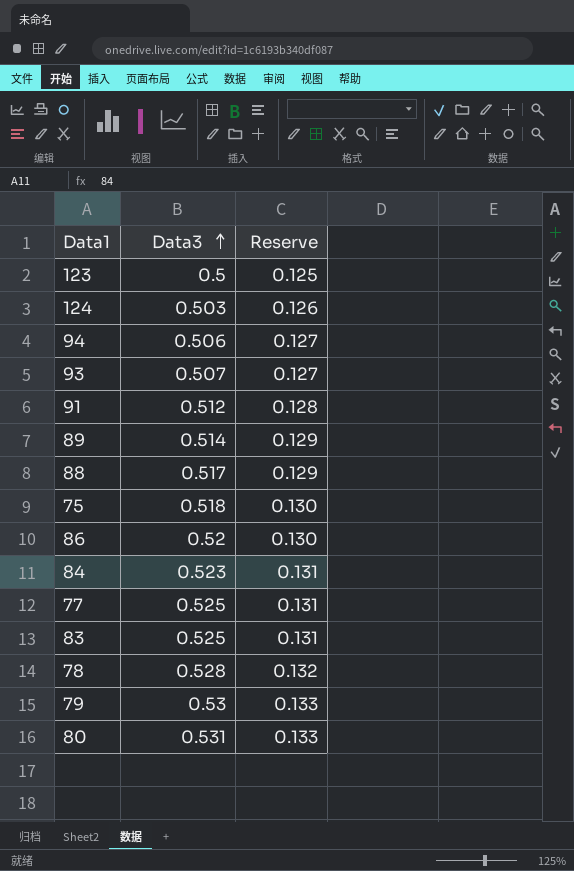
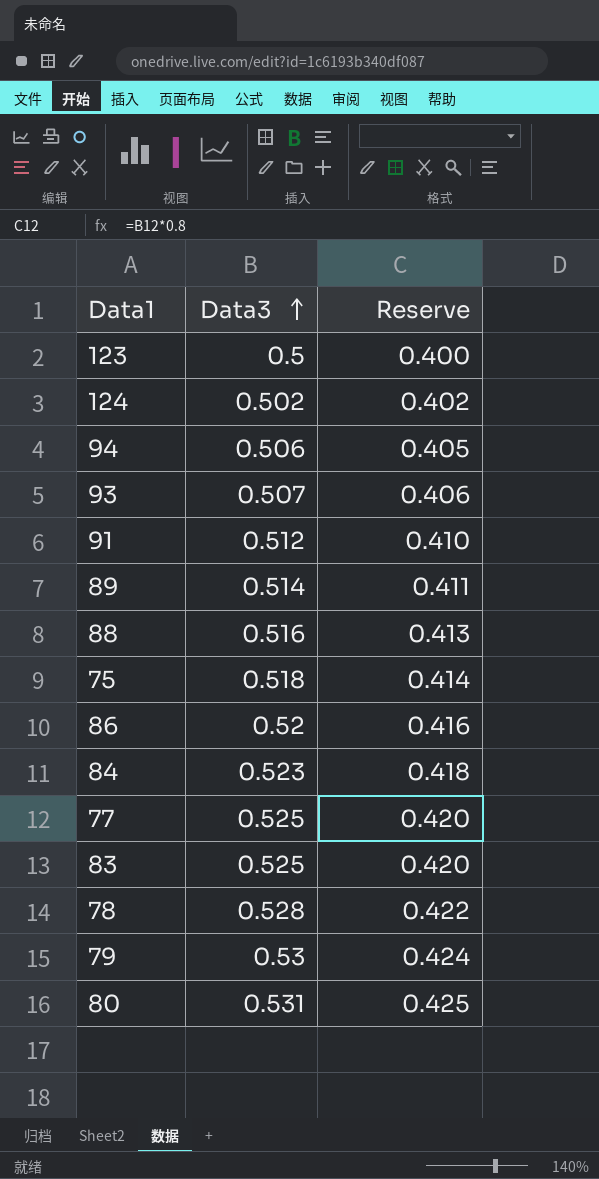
column Reserve | formula: [Data3] * 0.25 -> [Data3] * 0.8
124 | Data3: 0.503 -> 0.502
88 | Data3: 0.517 -> 0.516

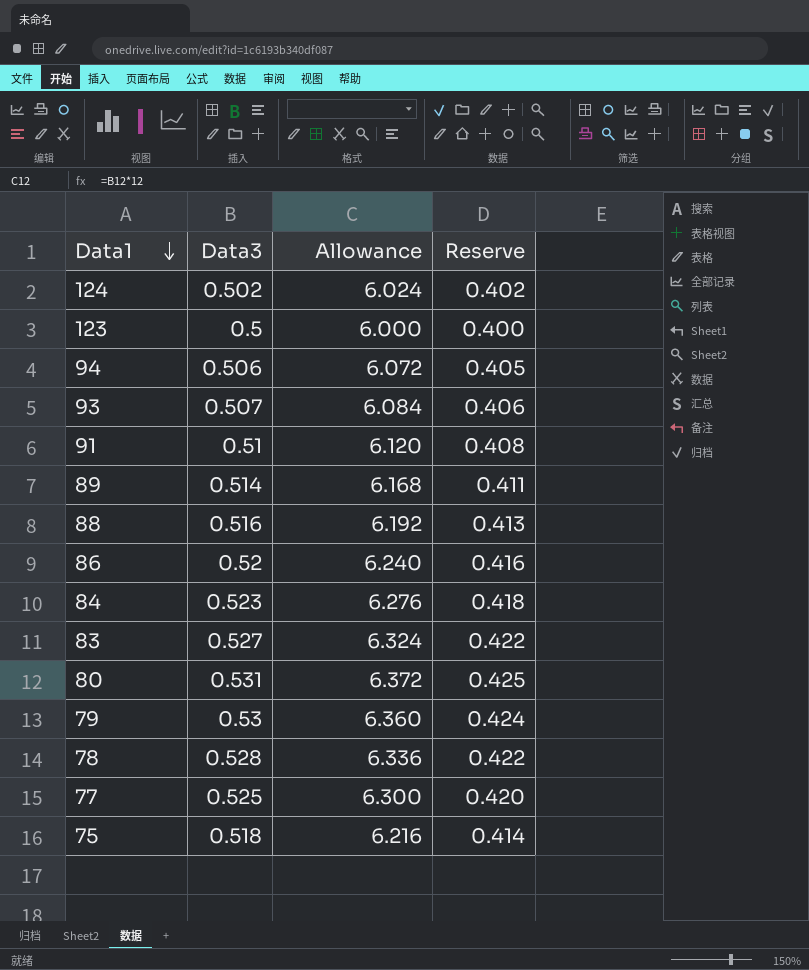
row order: Data3 ascending -> Data1 descending
column Allowance | formula: none -> [Data3] * 12
91 | Data3: 0.512 -> 0.51
91 | Reserve: 0.410 -> 0.408
83 | Data3: 0.525 -> 0.527
83 | Reserve: 0.420 -> 0.422

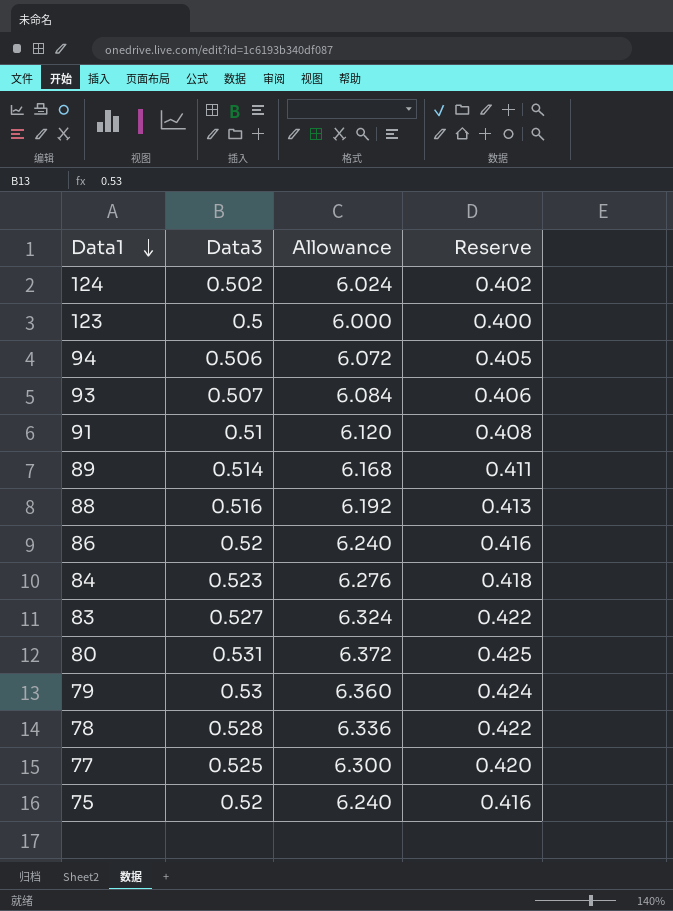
75 | Data3: 0.518 -> 0.52
75 | Allowance: 6.216 -> 6.240
75 | Reserve: 0.414 -> 0.416

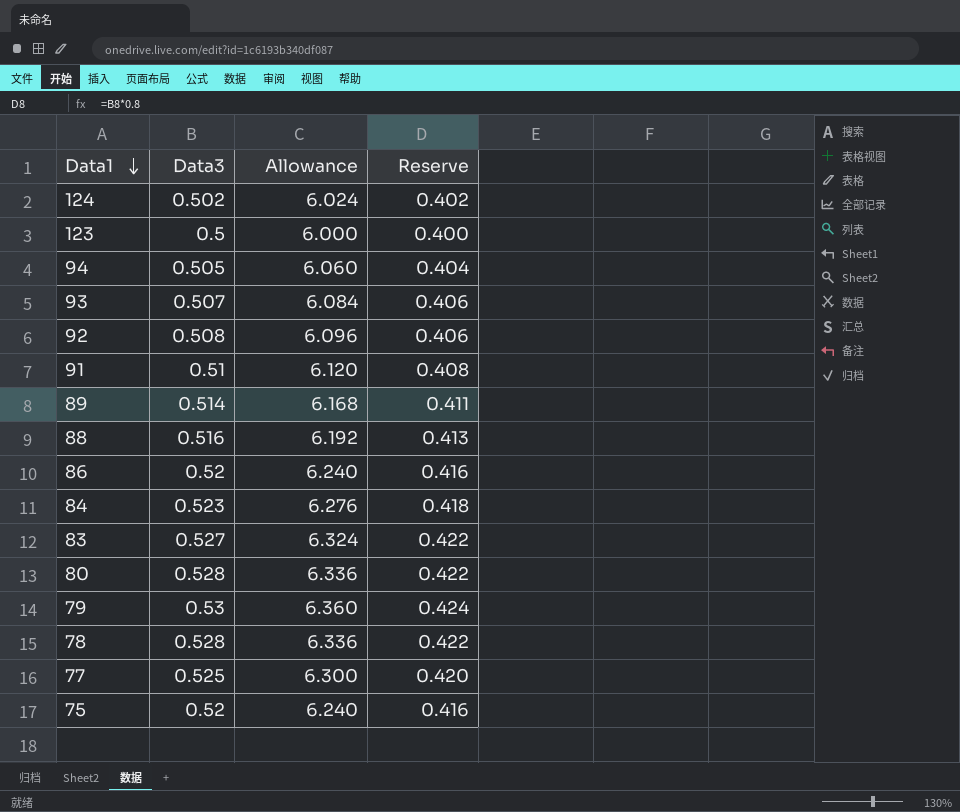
94 | Data3: 0.506 -> 0.505
94 | Allowance: 6.072 -> 6.060
94 | Reserve: 0.405 -> 0.404
row 92: none -> 0.508 | 6.096 | 0.406
80 | Data3: 0.531 -> 0.528
80 | Allowance: 6.372 -> 6.336
80 | Reserve: 0.425 -> 0.422

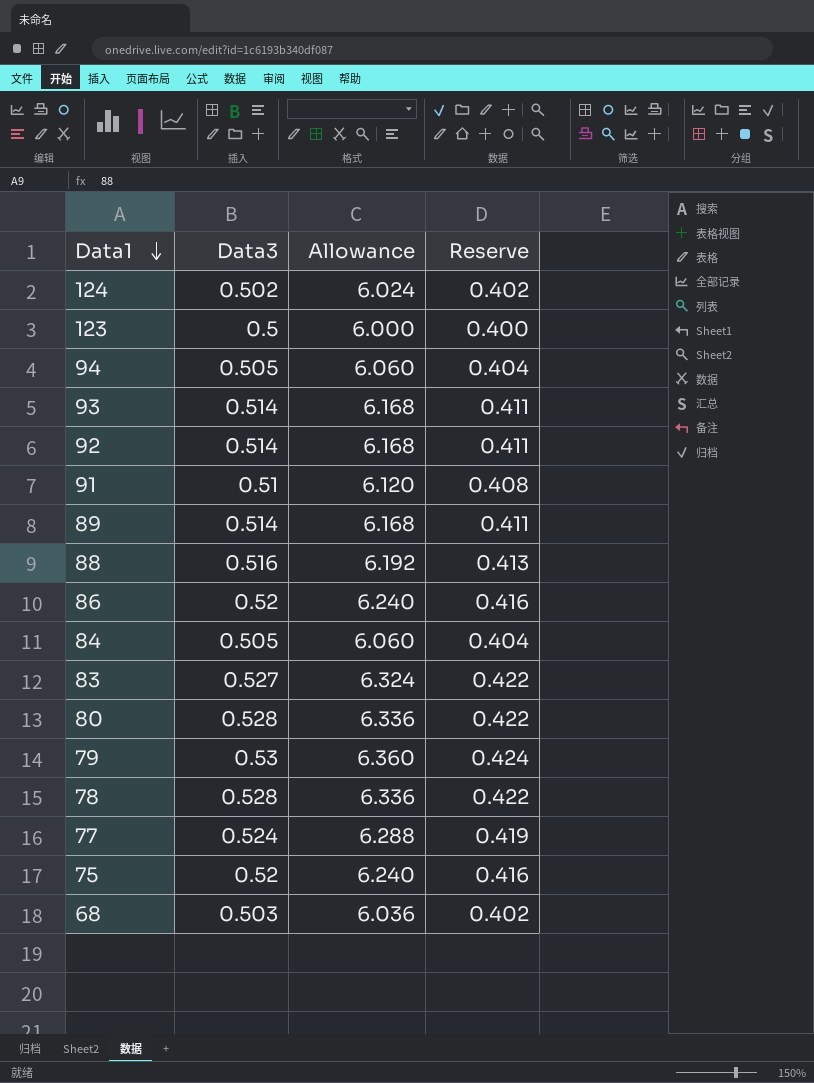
93 | Data3: 0.507 -> 0.514
93 | Allowance: 6.084 -> 6.168
93 | Reserve: 0.406 -> 0.411
92 | Data3: 0.508 -> 0.514
92 | Allowance: 6.096 -> 6.168
92 | Reserve: 0.406 -> 0.411
84 | Data3: 0.523 -> 0.505
84 | Allowance: 6.276 -> 6.060
84 | Reserve: 0.418 -> 0.404
77 | Data3: 0.525 -> 0.524
77 | Allowance: 6.300 -> 6.288
77 | Reserve: 0.420 -> 0.419
row 68: none -> 0.503 | 6.036 | 0.402

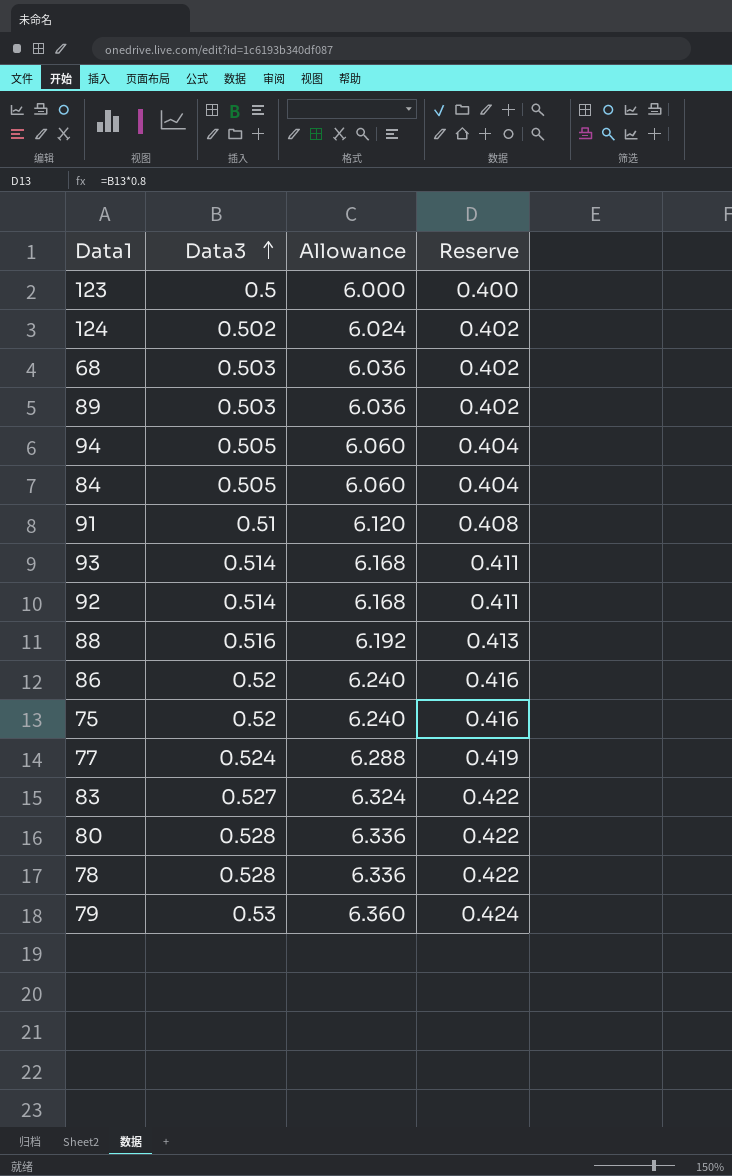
row order: Data1 descending -> Data3 ascending
89 | Data3: 0.514 -> 0.503
89 | Allowance: 6.168 -> 6.036
89 | Reserve: 0.411 -> 0.402

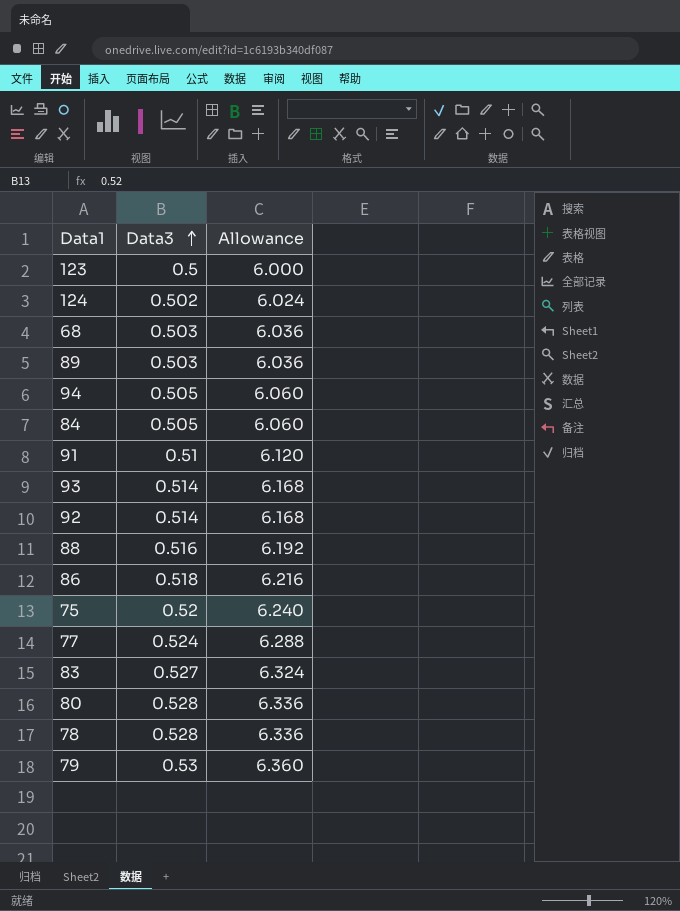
column Reserve | formula: [Data3] * 0.8 -> none
86 | Data3: 0.52 -> 0.518
86 | Allowance: 6.240 -> 6.216

